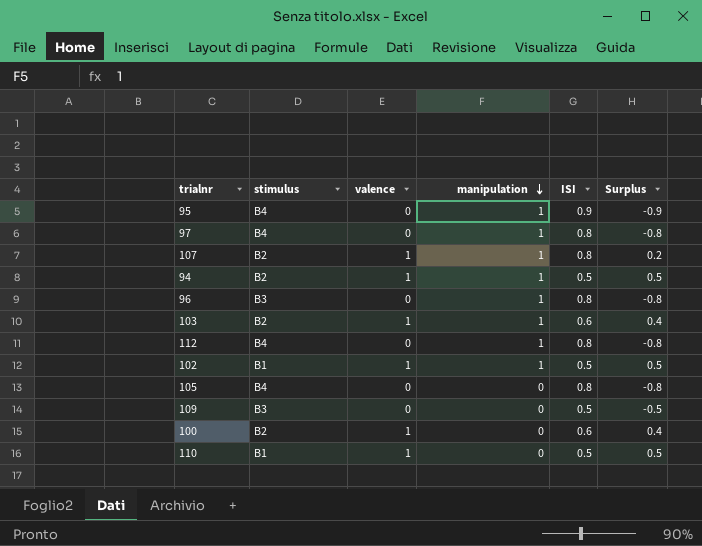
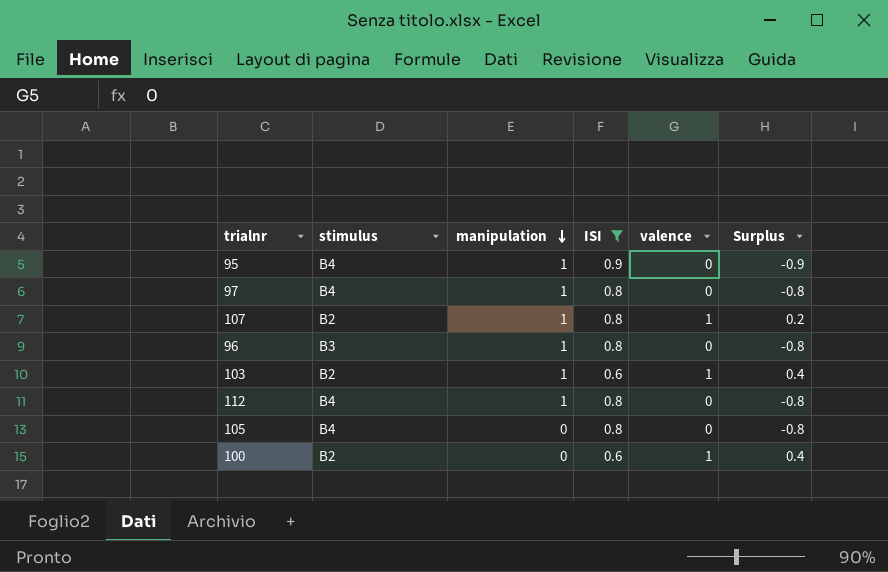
filter: none -> ISI != 0.5
column valence | position: 3 -> 5

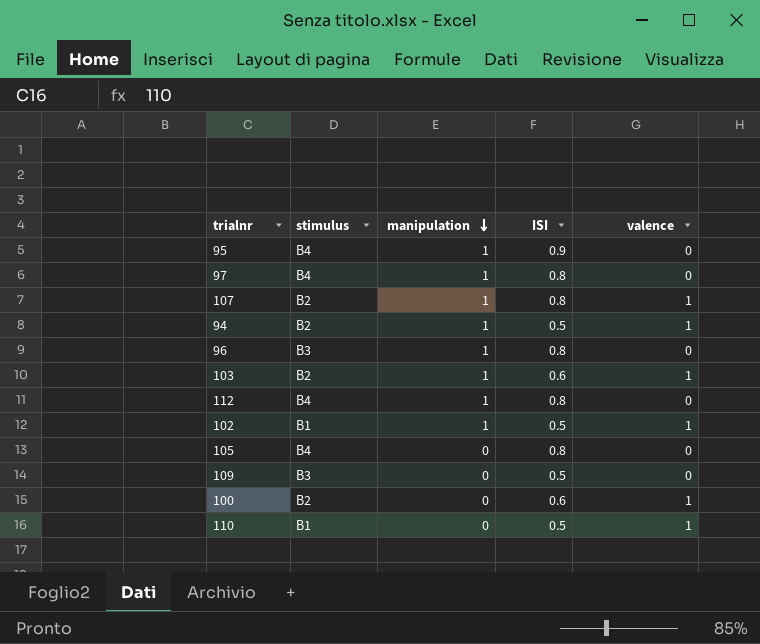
filter: ISI != 0.5 -> none
column Surplus | formula: [valence] - [ISI] -> none

